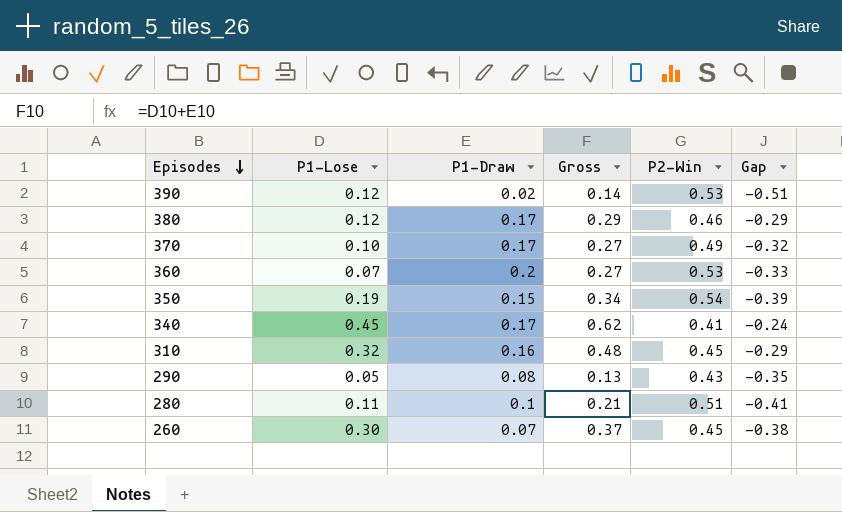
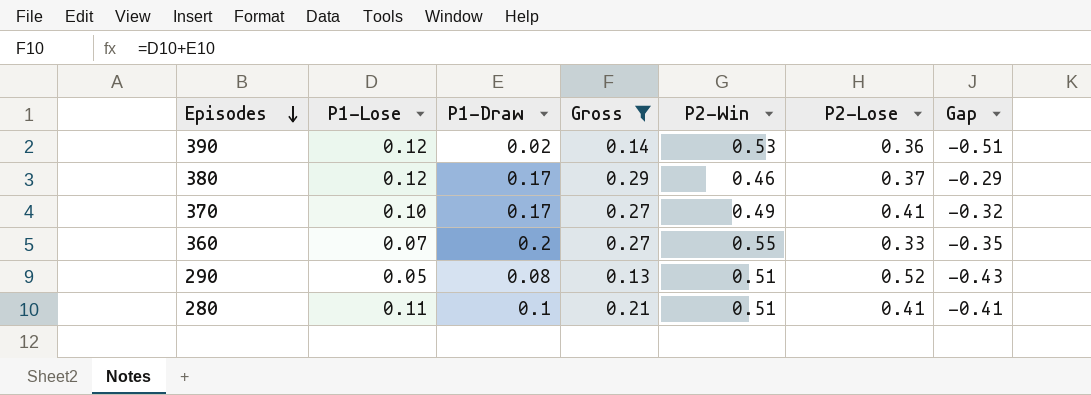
filter: none -> Gross <= 0.29
column P2-Lose | position: none -> 6
360 | P2-Win: 0.53 -> 0.55
360 | Gap: -0.33 -> -0.35
290 | P2-Win: 0.43 -> 0.51
290 | Gap: -0.35 -> -0.43

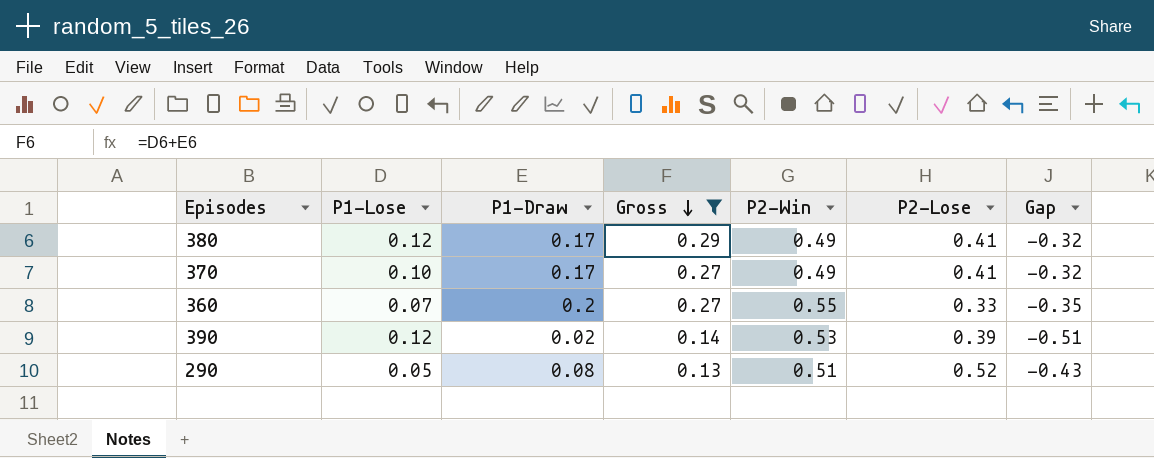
row order: Episodes descending -> Gross descending
row 280: 0.11 | 0.1 | 0.21 | 0.51 | 0.41 | -0.41 -> none
380 | P2-Win: 0.46 -> 0.49
380 | P2-Lose: 0.37 -> 0.41
380 | Gap: -0.29 -> -0.32
390 | P2-Lose: 0.36 -> 0.39

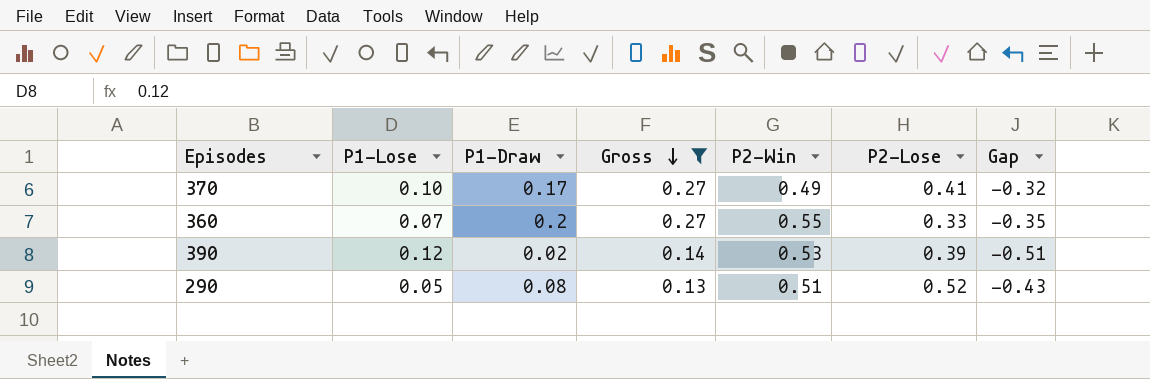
row 380: 0.12 | 0.17 | 0.29 | 0.49 | 0.41 | -0.32 -> none

